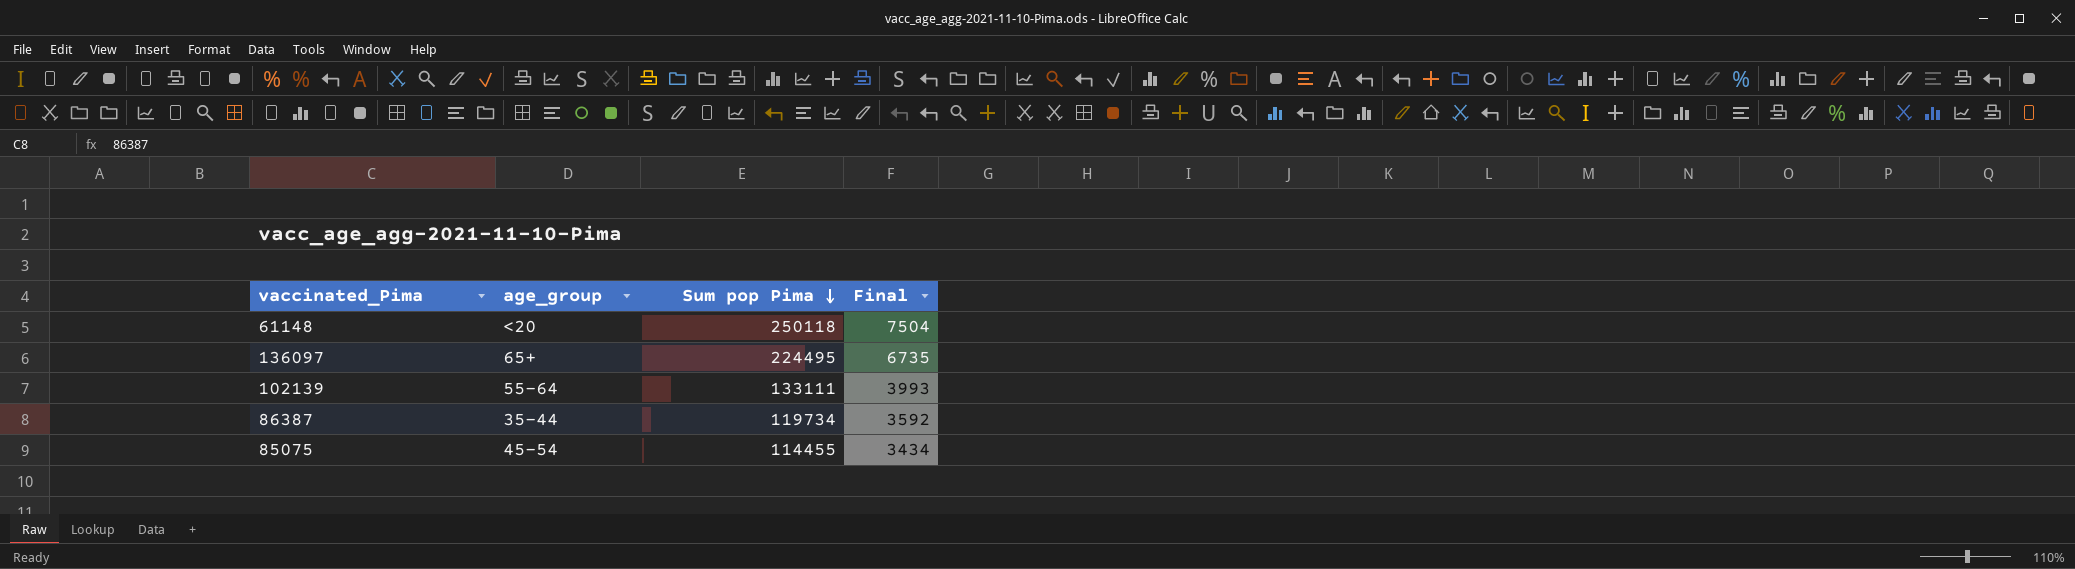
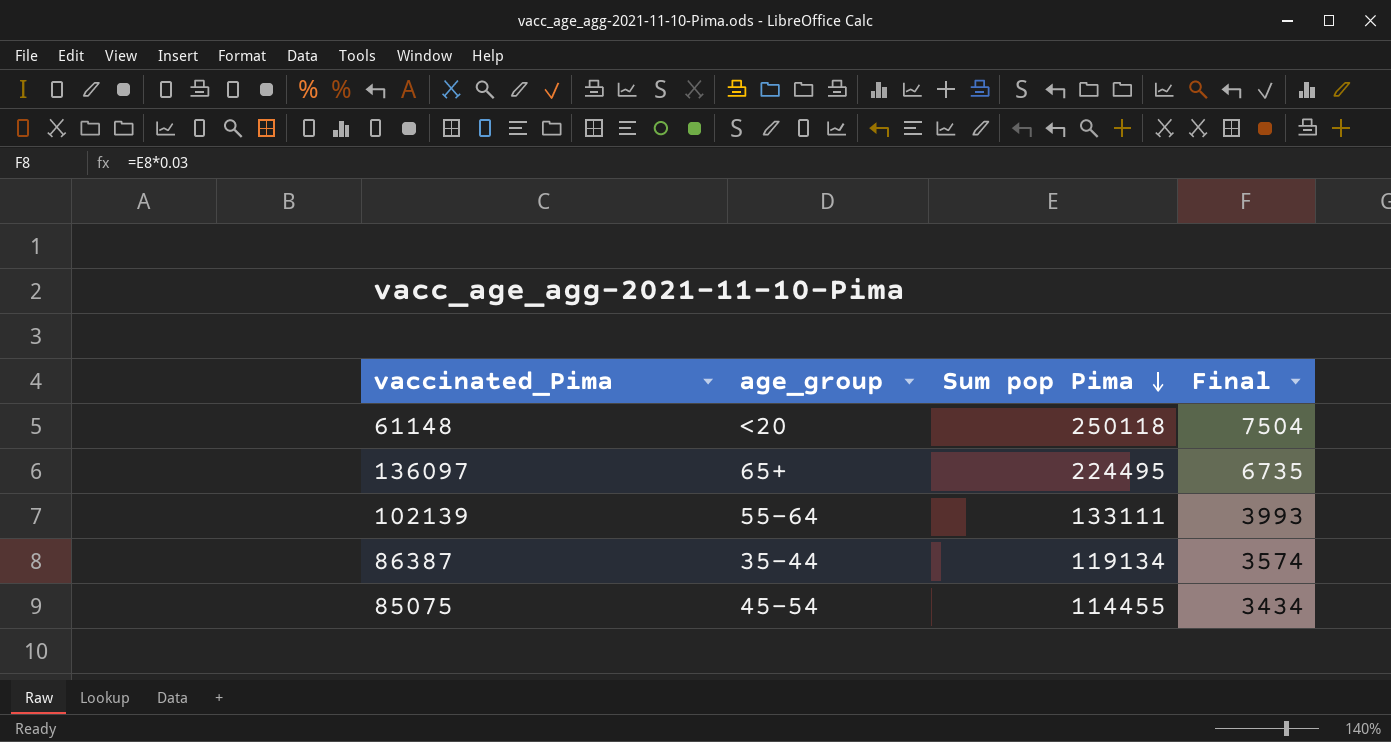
86387 | Sum pop Pima: 119734 -> 119134
86387 | Final: 3592 -> 3574

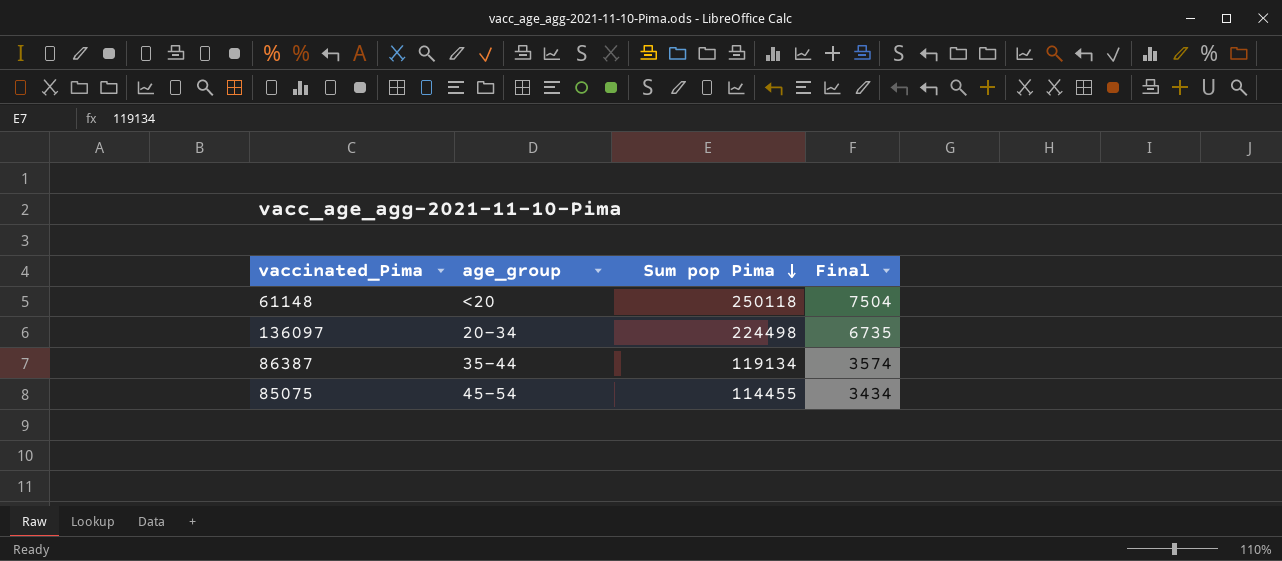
row 102139: 55-64 | 133111 | 3993 -> none
136097 | age_group: 65+ -> 20-34
136097 | Sum pop Pima: 224495 -> 224498

